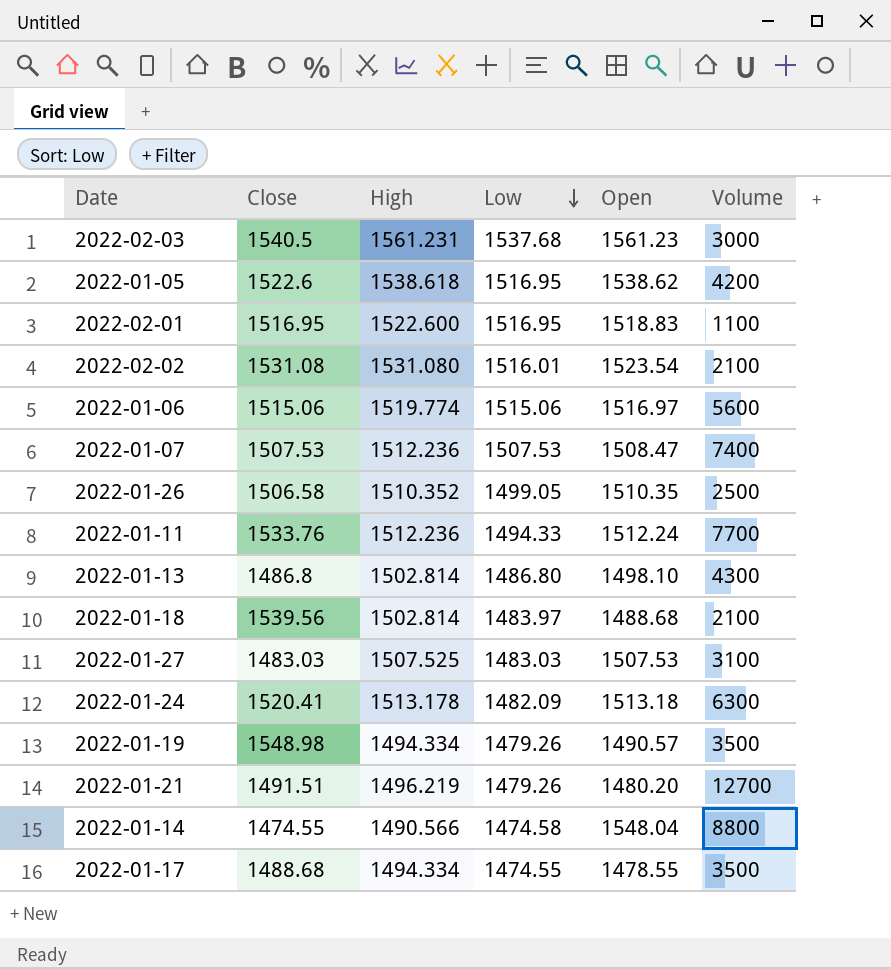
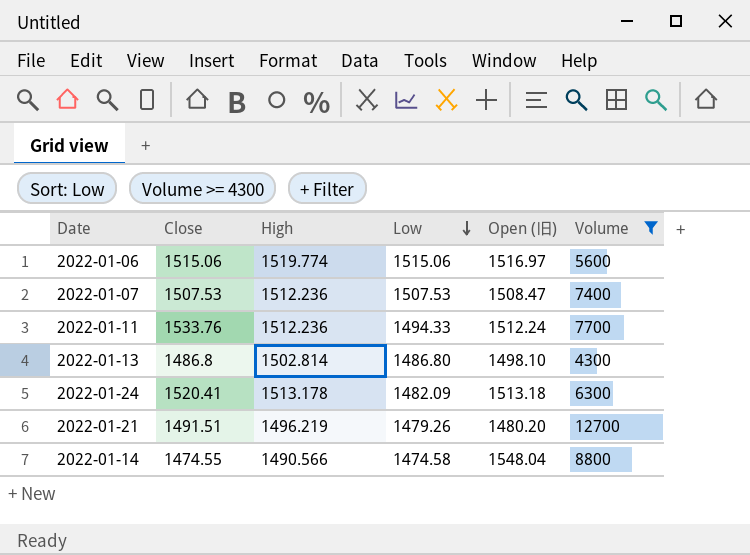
filter: none -> Volume >= 4300
column name: Open -> Open (旧)

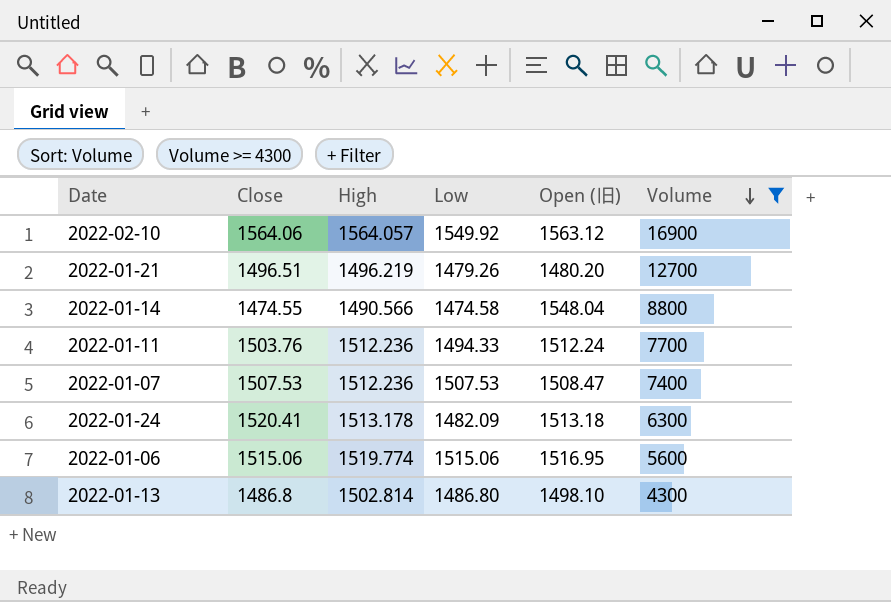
row order: Low descending -> Volume descending
row 2022-02-10: none -> 1564.06 | 1564.057 | 1549.92 | 1563.12 | 16900
2022-01-21 | Close: 1491.51 -> 1496.51
2022-01-11 | Close: 1533.76 -> 1503.76
2022-01-06 | Open (旧): 1516.97 -> 1516.95

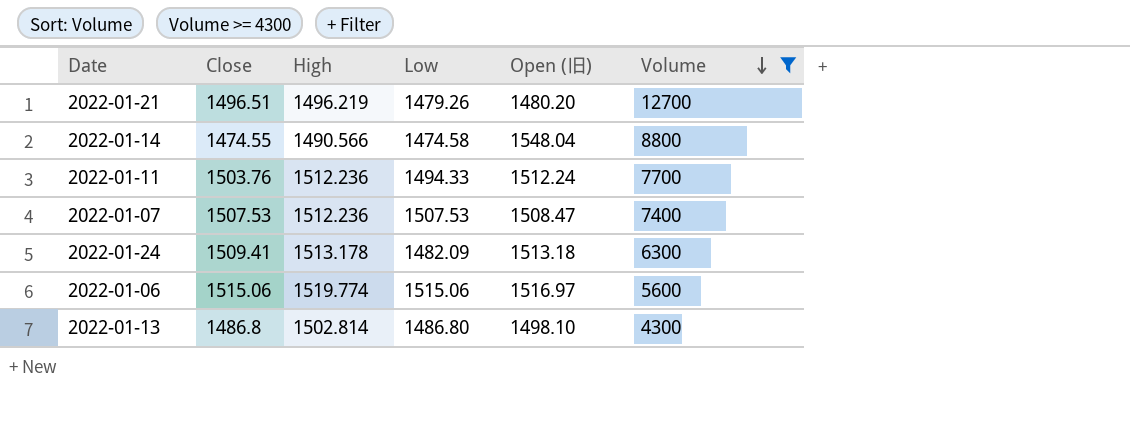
row 2022-02-10: 1564.06 | 1564.057 | 1549.92 | 1563.12 | 16900 -> none
2022-01-24 | Close: 1520.41 -> 1509.41
2022-01-06 | Open (旧): 1516.95 -> 1516.97

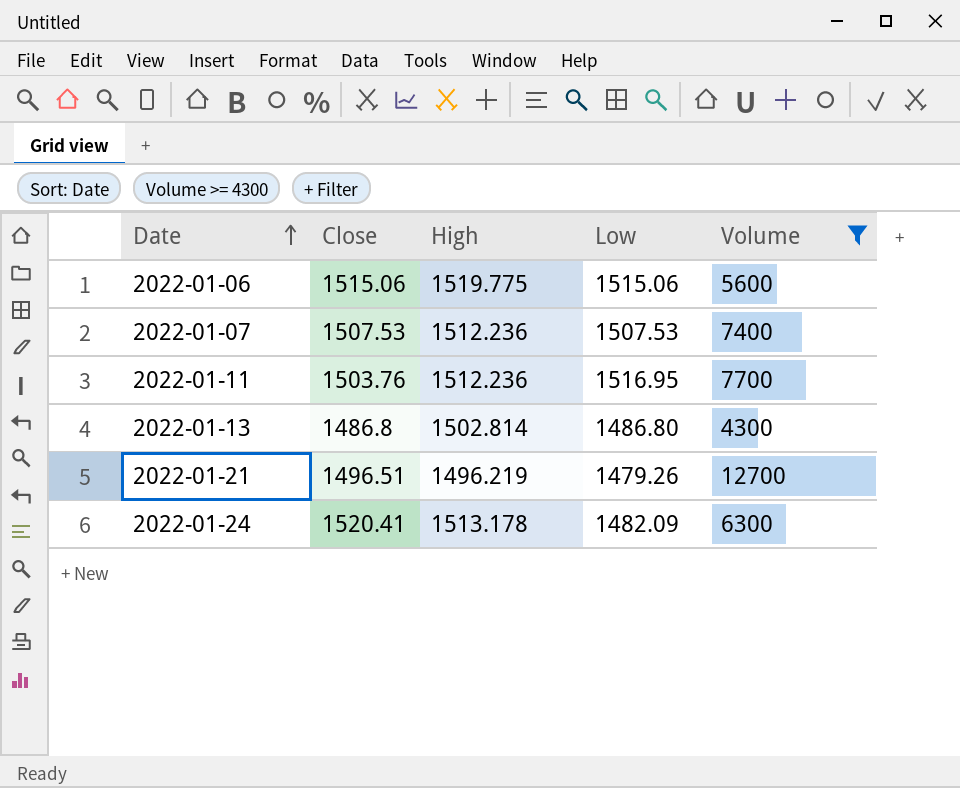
row order: Volume descending -> Date ascending
column Open (旧) | position: 5 -> none
row 2022-01-14: 1474.55 | 1490.566 | 1474.58 | 1548.04 | 8800 -> none
2022-01-06 | High: 1519.774 -> 1519.775
2022-01-11 | Low: 1494.33 -> 1516.95
2022-01-24 | Close: 1509.41 -> 1520.41

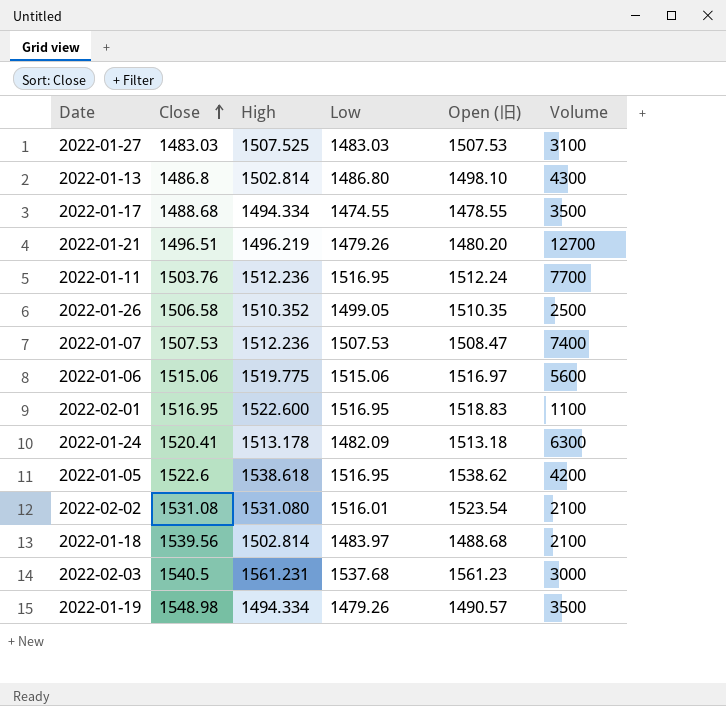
filter: Volume >= 4300 -> none
row order: Date ascending -> Close ascending
column Open (旧) | position: none -> 5

